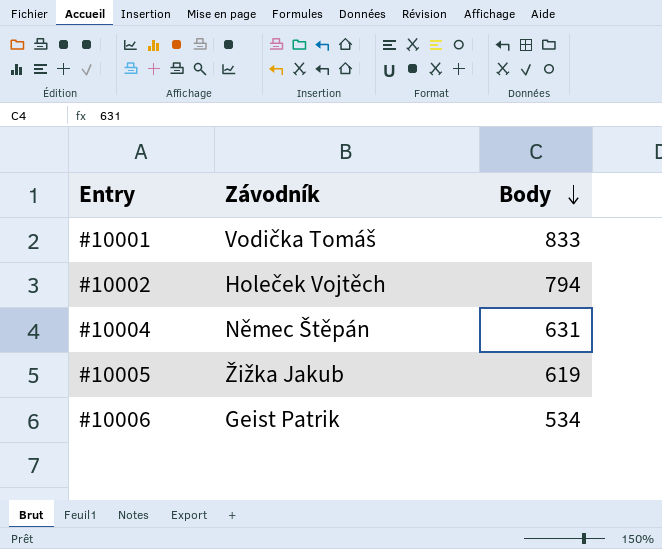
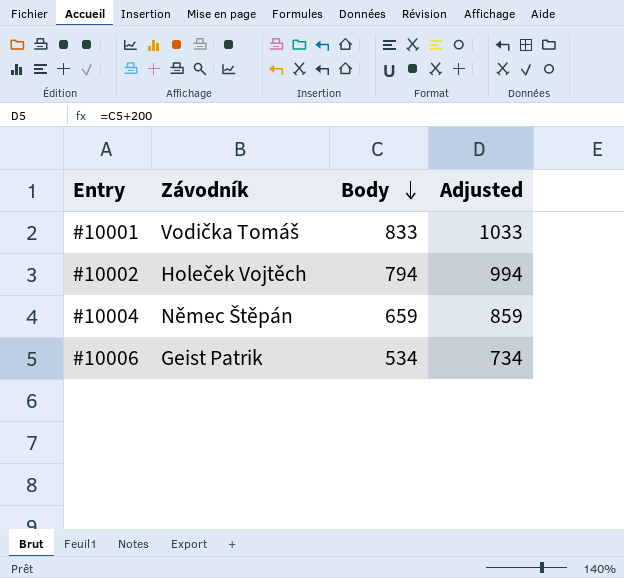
column Adjusted | formula: none -> [Body] + 200
row #10005: Žižka Jakub | 619 -> none
#10004 | Body: 631 -> 659

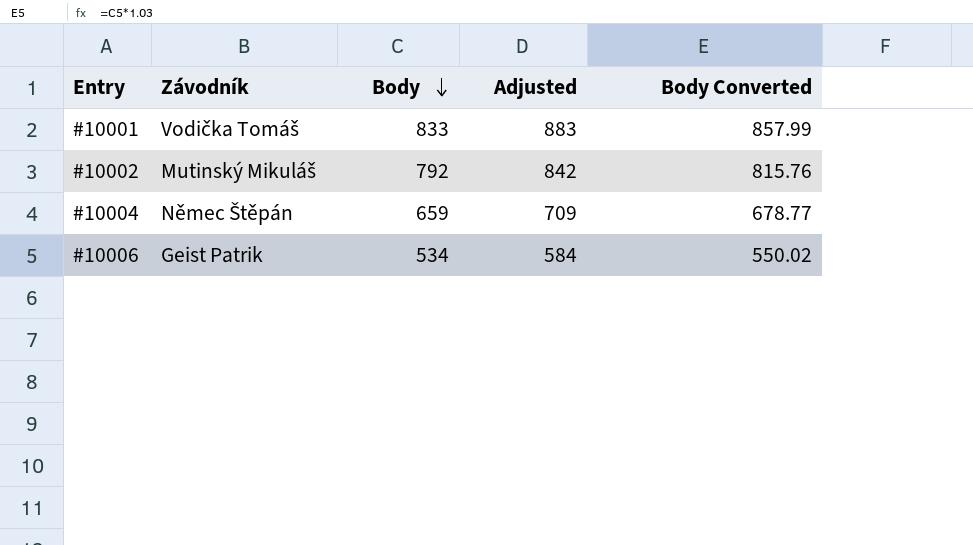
column Adjusted | formula: [Body] + 200 -> [Body] + 50
column Body Converted | formula: none -> [Body] * 1.03
#10002 | Závodník: Holeček Vojtěch -> Mutinský Mikuláš
#10002 | Body: 794 -> 792

